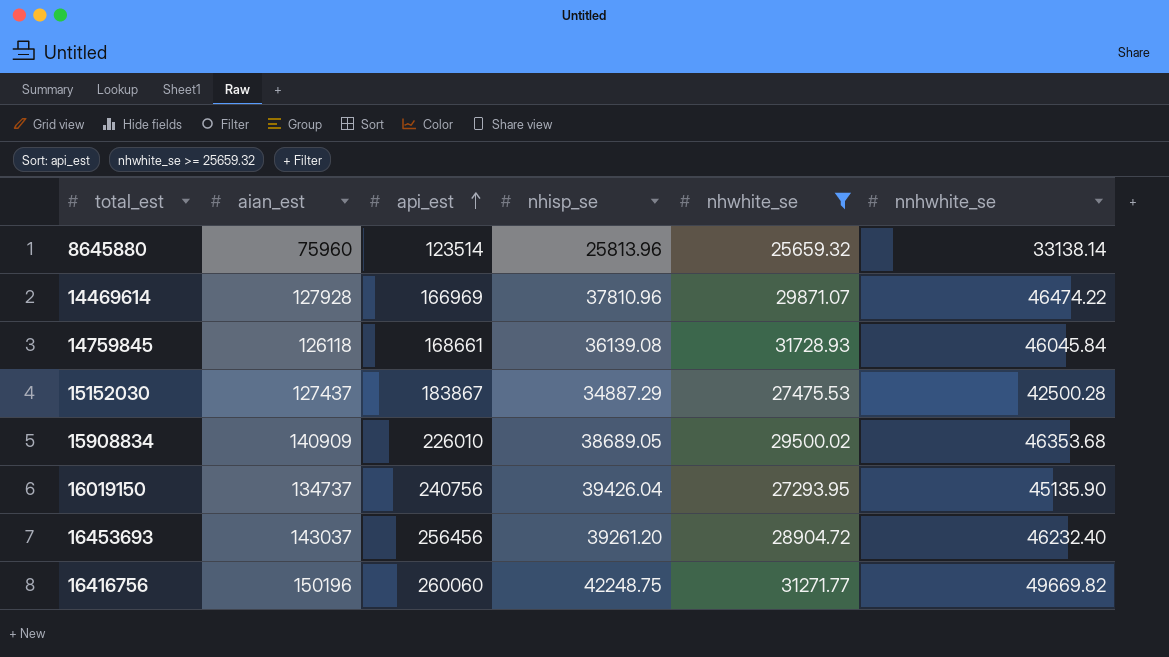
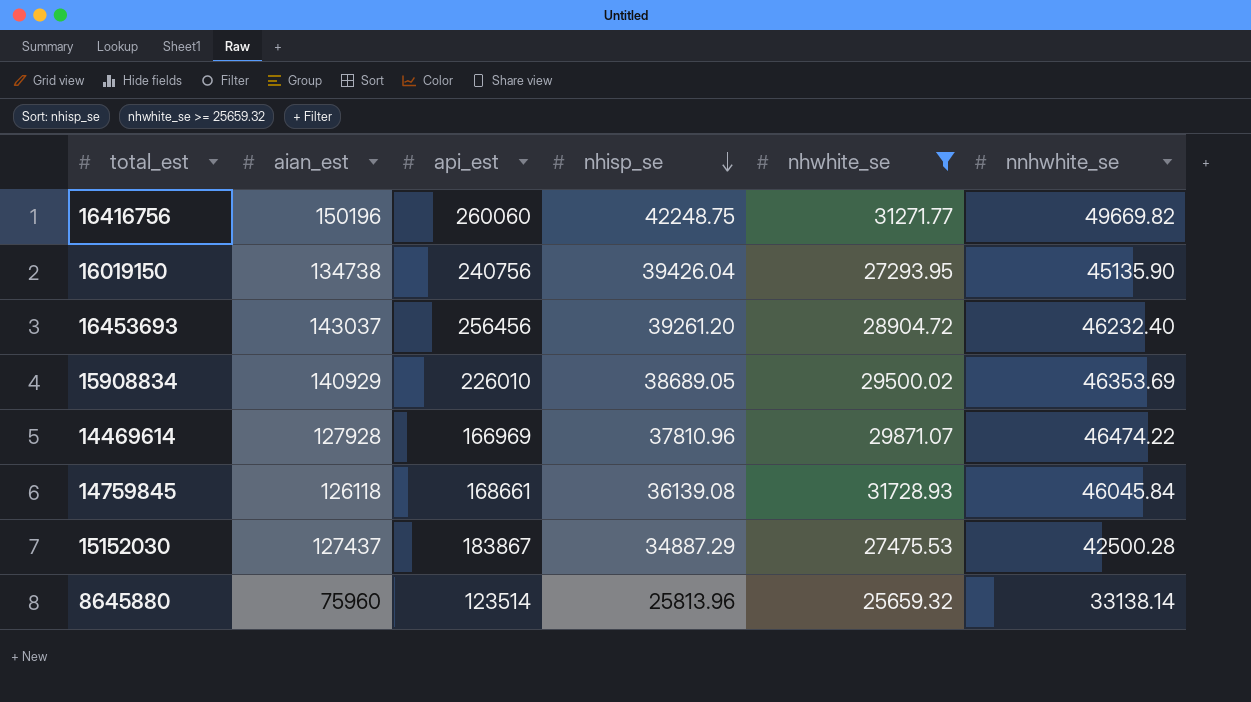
row order: api_est ascending -> nhisp_se descending
16019150 | aian_est: 134737 -> 134738
15908834 | aian_est: 140909 -> 140929
15908834 | nnhwhite_se: 46353.68 -> 46353.69

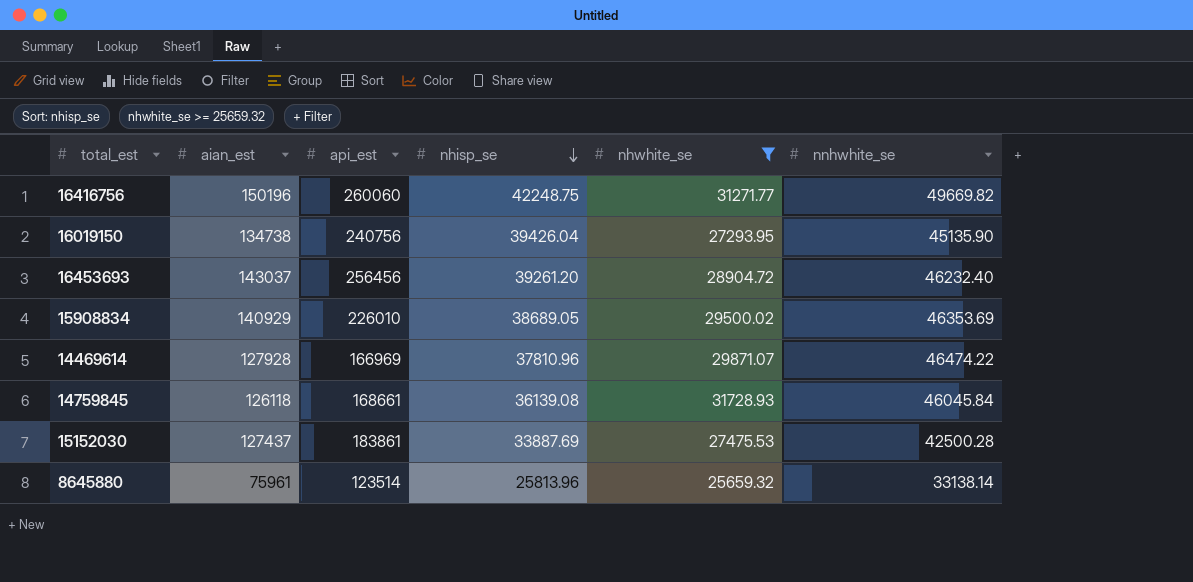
15152030 | api_est: 183867 -> 183861
15152030 | nhisp_se: 34887.29 -> 33887.69
8645880 | aian_est: 75960 -> 75961

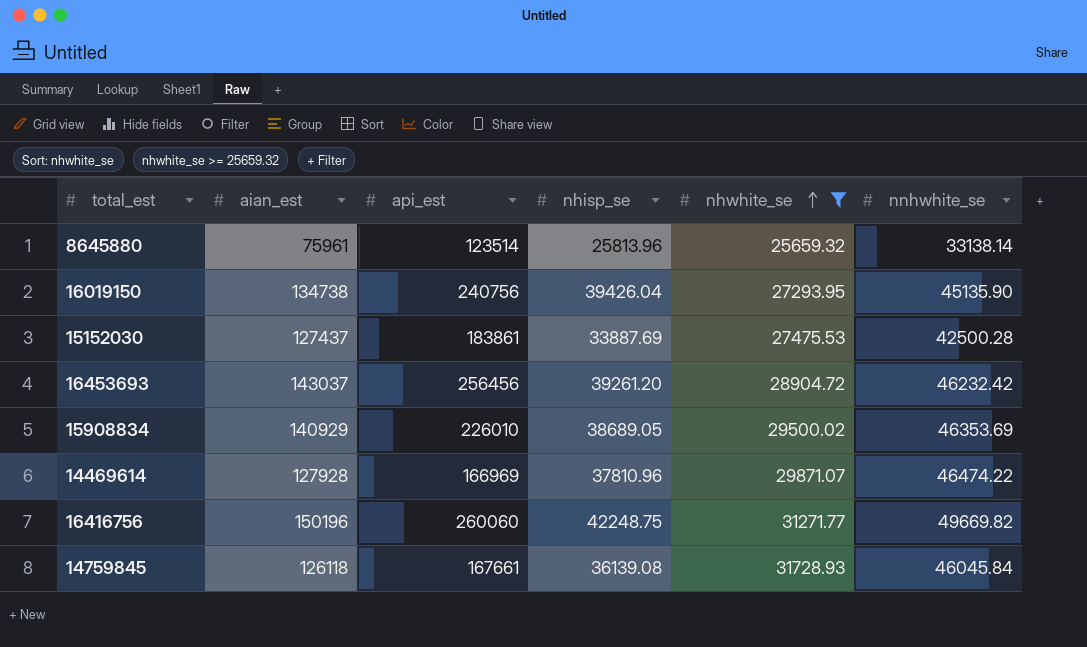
row order: nhisp_se descending -> nhwhite_se ascending
16453693 | nnhwhite_se: 46232.40 -> 46232.42
14759845 | api_est: 168661 -> 167661

